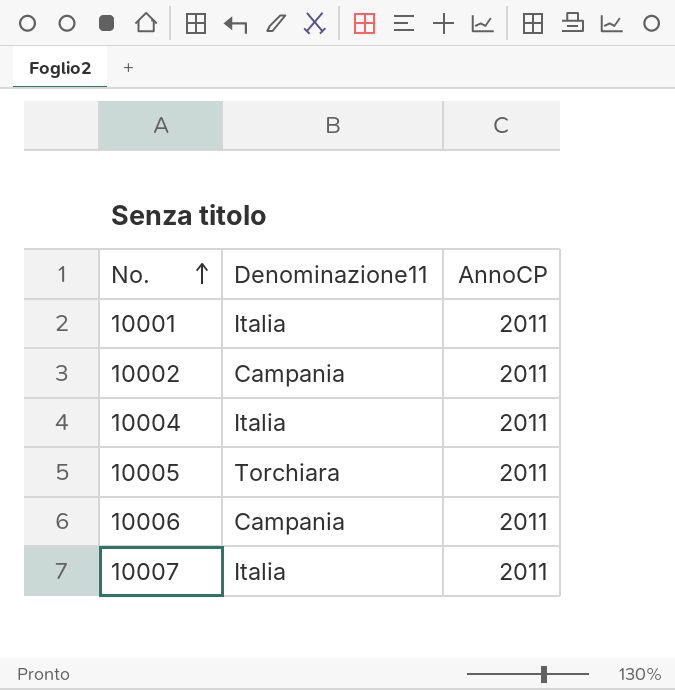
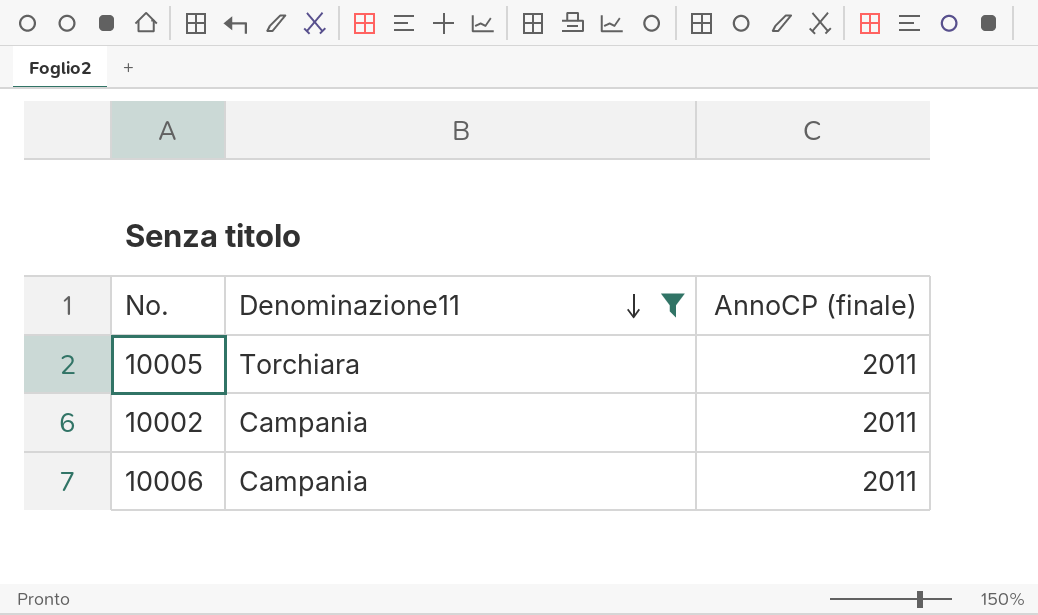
filter: none -> Denominazione11 != Italia
row order: No. ascending -> Denominazione11 descending
column name: AnnoCP -> AnnoCP (finale)

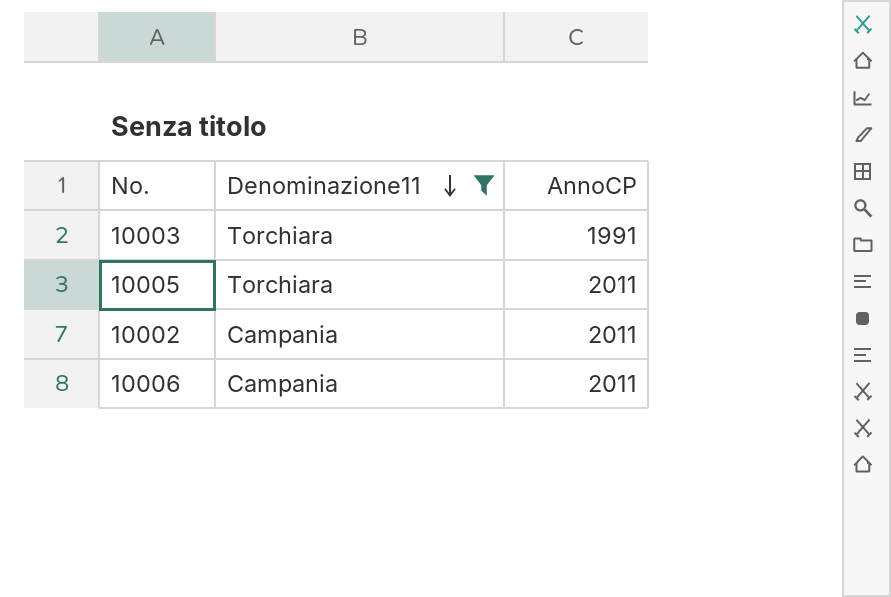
column name: AnnoCP (finale) -> AnnoCP
row 10003: none -> Torchiara | 1991

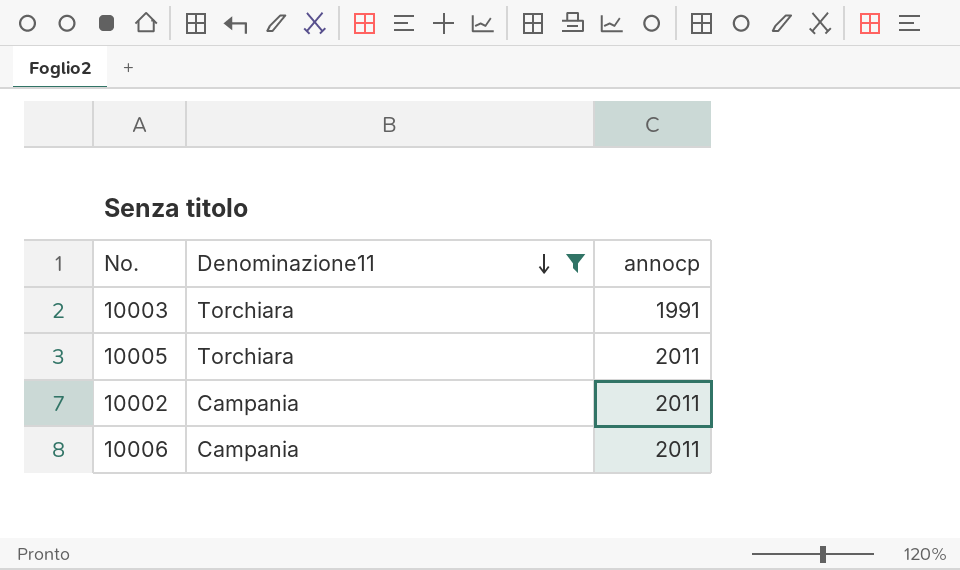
column name: AnnoCP -> annocp

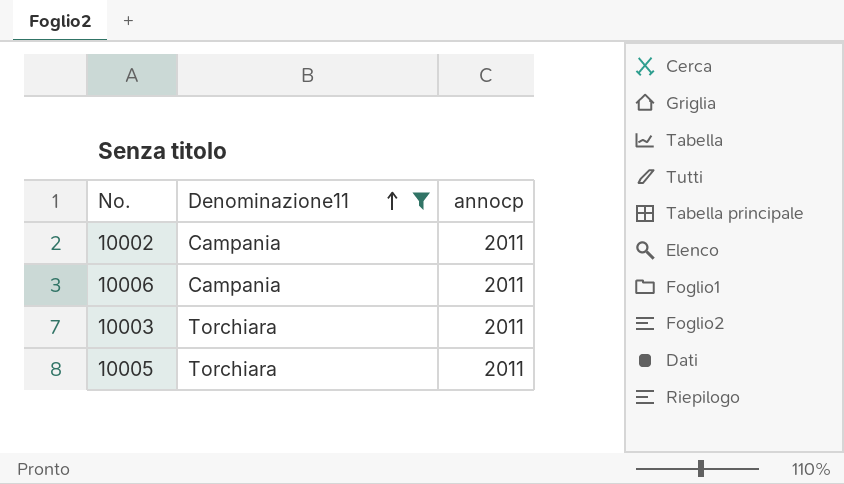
row order: Denominazione11 descending -> Denominazione11 ascending
10003 | annocp: 1991 -> 2011

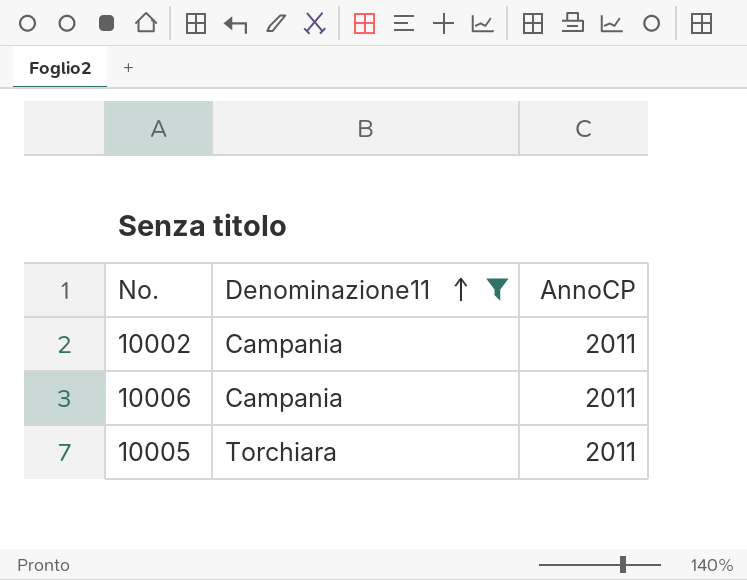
column name: annocp -> AnnoCP
row 10003: Torchiara | 2011 -> none

